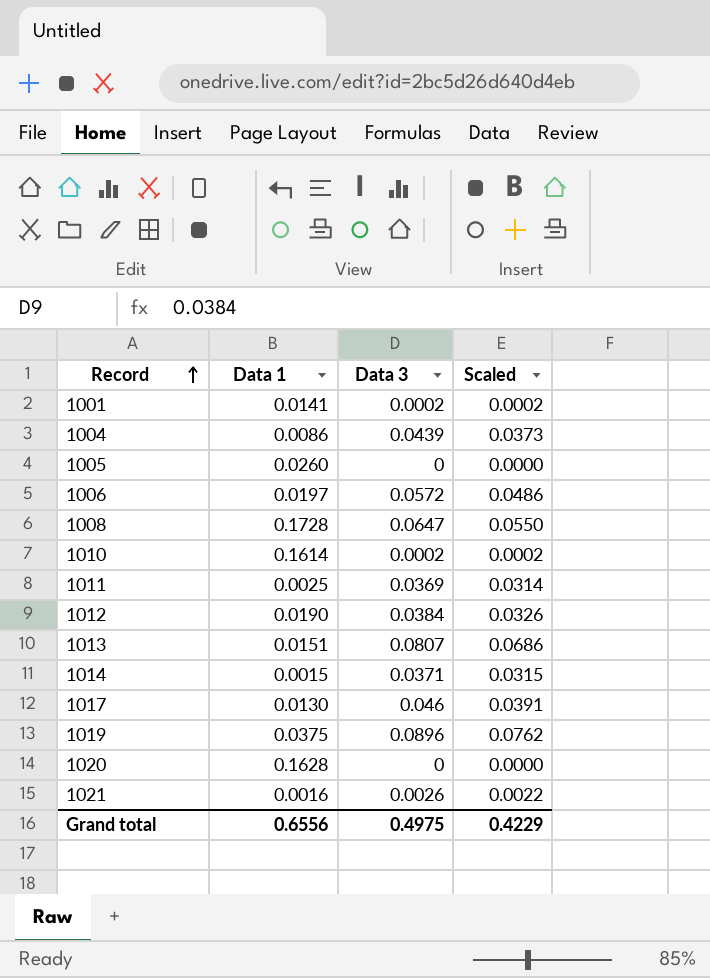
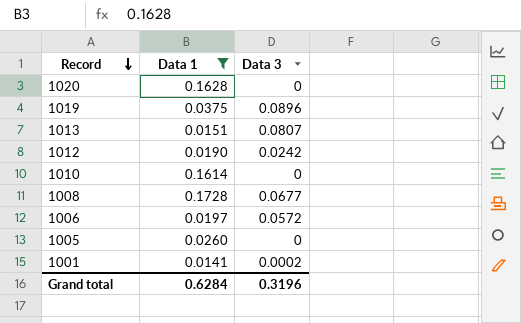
filter: none -> Data 1 >= 0.0141
row order: Record ascending -> Record descending
column Scaled | formula: [Data 3] * 0.85 -> none
1012 | Data 3: 0.0384 -> 0.0242
1010 | Data 3: 0.0002 -> 0
1008 | Data 3: 0.0647 -> 0.0677
Grand total | Data 1: 0.6556 -> 0.6284
Grand total | Data 3: 0.4975 -> 0.3196

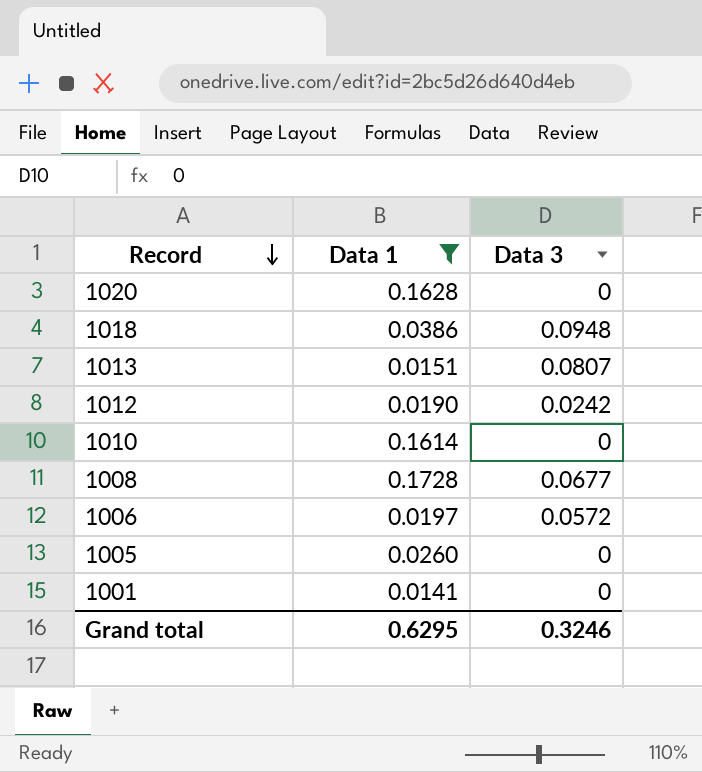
row 1019: 0.0375 | 0.0896 -> none
row 1018: none -> 0.0386 | 0.0948
1001 | Data 3: 0.0002 -> 0
Grand total | Data 1: 0.6284 -> 0.6295
Grand total | Data 3: 0.3196 -> 0.3246

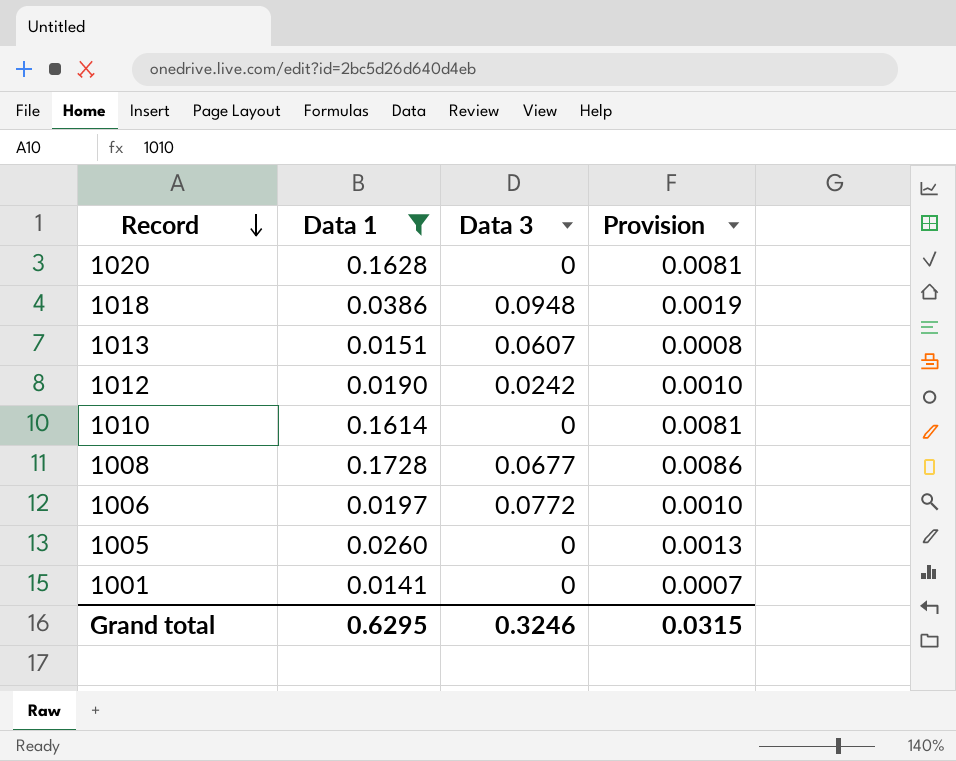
column Provision | formula: none -> [Data 1] * 0.05
1013 | Data 3: 0.0807 -> 0.0607
1006 | Data 3: 0.0572 -> 0.0772

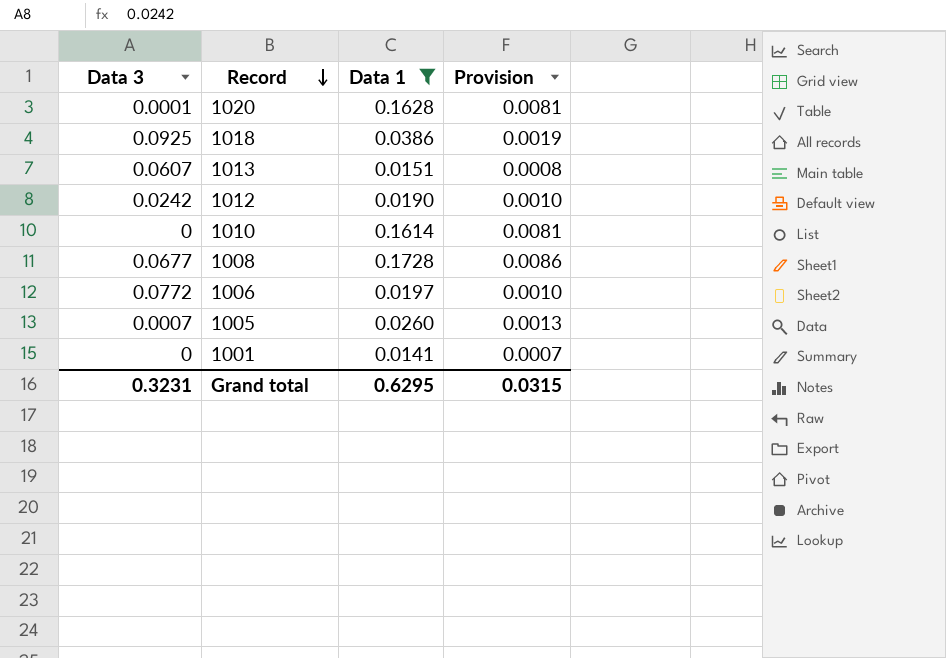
column Data 3 | position: 3 -> 1
1020 | Data 3: 0 -> 0.0001
1018 | Data 3: 0.0948 -> 0.0925
1005 | Data 3: 0 -> 0.0007
Grand total | Data 3: 0.3246 -> 0.3231

